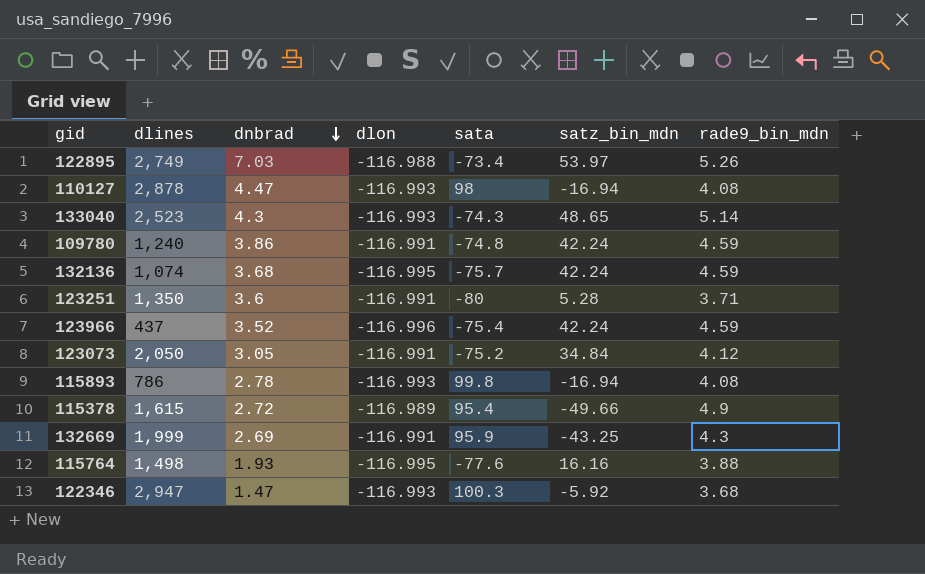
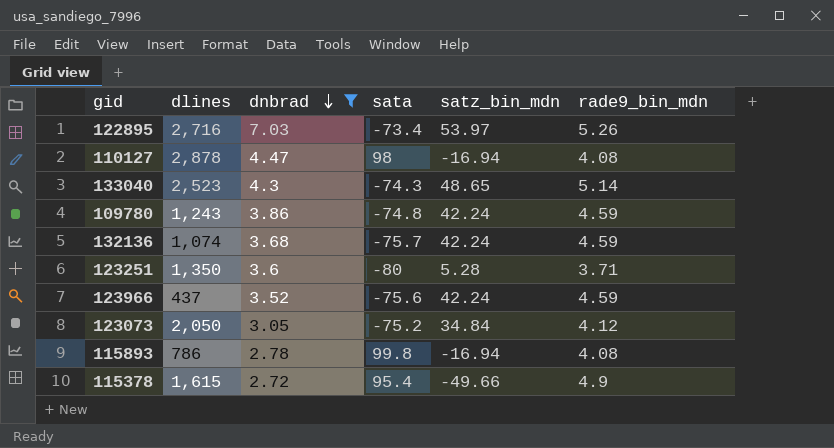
filter: none -> dnbrad >= 2.72
column dlon | position: 4 -> none
122895 | dlines: 2,749 -> 2,716
109780 | dlines: 1,240 -> 1,243
123966 | sata: -75.4 -> -75.6

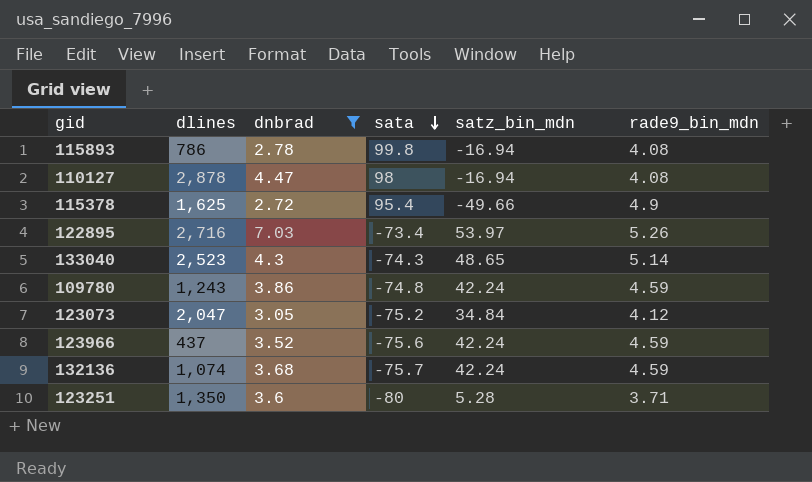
row order: dnbrad descending -> sata descending
115378 | dlines: 1,615 -> 1,625
123073 | dlines: 2,050 -> 2,047

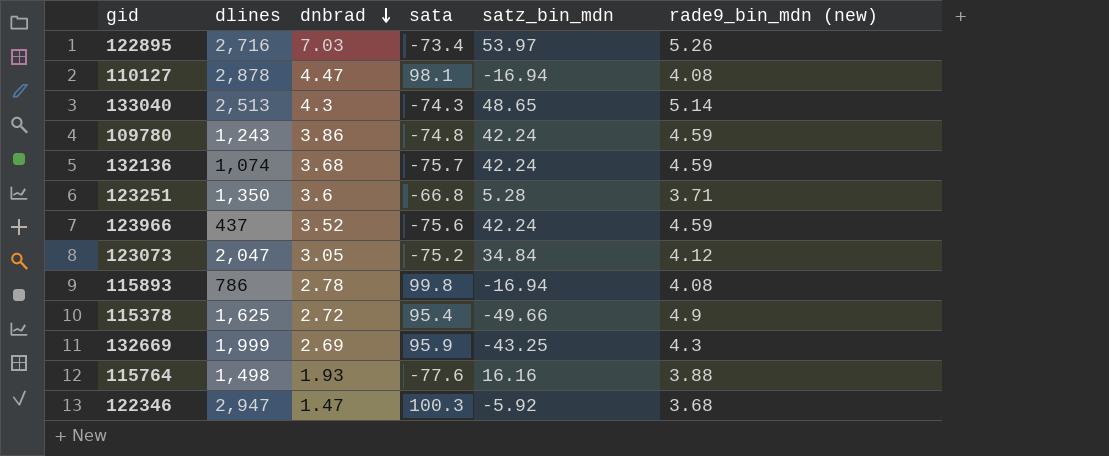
filter: dnbrad >= 2.72 -> none
row order: sata descending -> dnbrad descending
column name: rade9_bin_mdn -> rade9_bin_mdn (new)
110127 | sata: 98 -> 98.1
133040 | dlines: 2,523 -> 2,513
123251 | sata: -80 -> -66.8

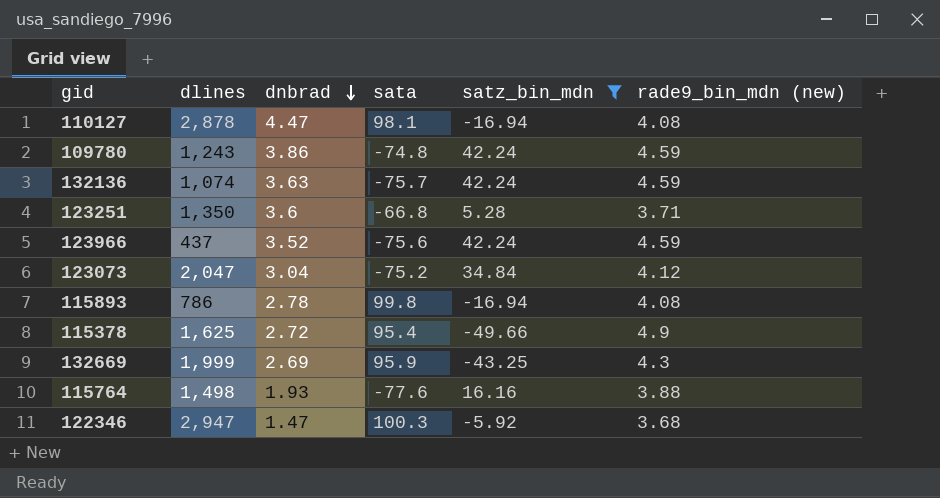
filter: none -> satz_bin_mdn <= 42.24
132136 | dnbrad: 3.68 -> 3.63
123073 | dnbrad: 3.05 -> 3.04

